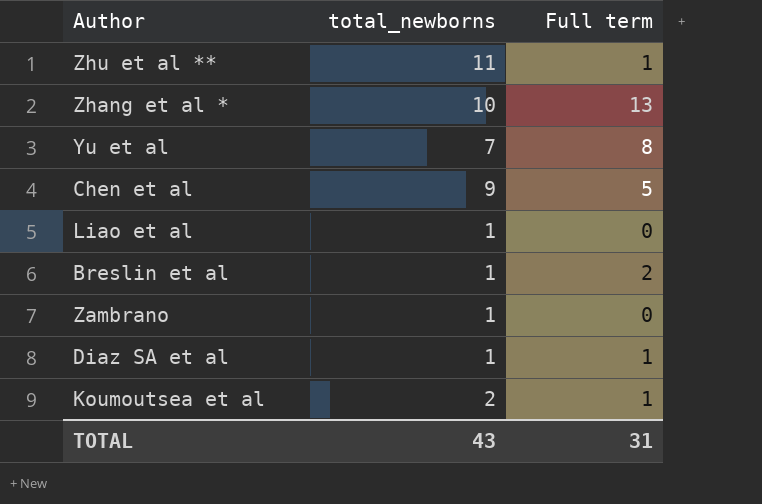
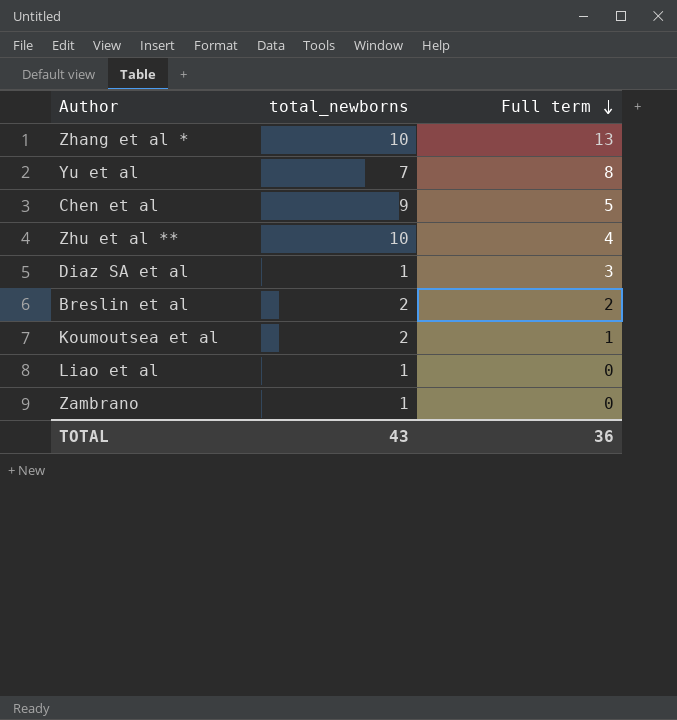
row order: none -> Full term descending
Zhu et al ** | total_newborns: 11 -> 10
Zhu et al ** | Full term: 1 -> 4
Diaz SA et al | Full term: 1 -> 3
Breslin et al | total_newborns: 1 -> 2
TOTAL | Full term: 31 -> 36

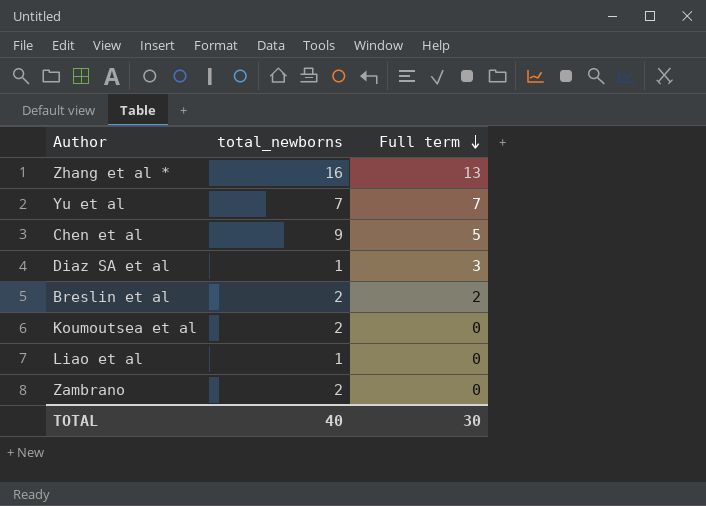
row Zhu et al **: 10 | 4 -> none
Zhang et al * | total_newborns: 10 -> 16
Yu et al | Full term: 8 -> 7
Koumoutsea et al | Full term: 1 -> 0
Zambrano | total_newborns: 1 -> 2
TOTAL | total_newborns: 43 -> 40
TOTAL | Full term: 36 -> 30

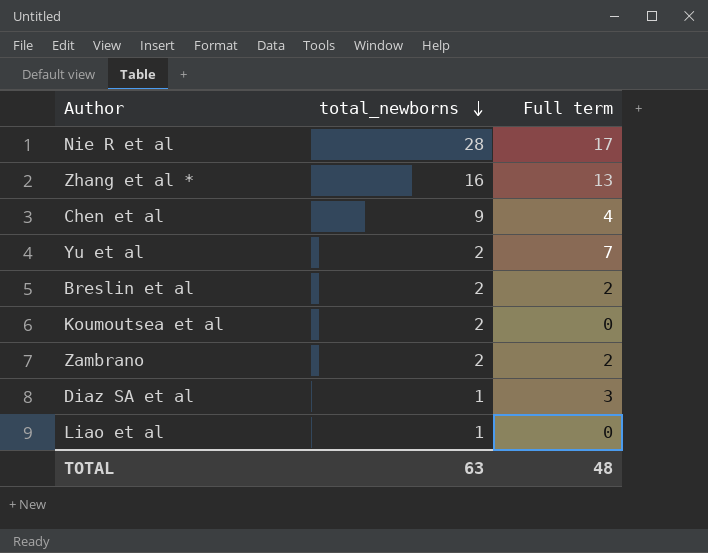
row order: Full term descending -> total_newborns descending
row Nie R et al: none -> 28 | 17
Chen et al | Full term: 5 -> 4
Yu et al | total_newborns: 7 -> 2
Zambrano | Full term: 0 -> 2
TOTAL | total_newborns: 40 -> 63
TOTAL | Full term: 30 -> 48

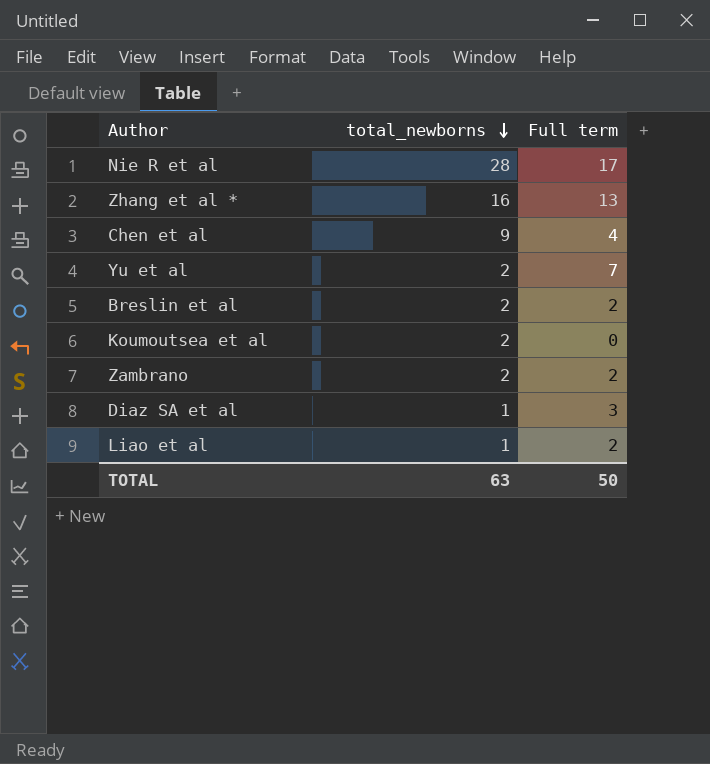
Liao et al | Full term: 0 -> 2
TOTAL | Full term: 48 -> 50

